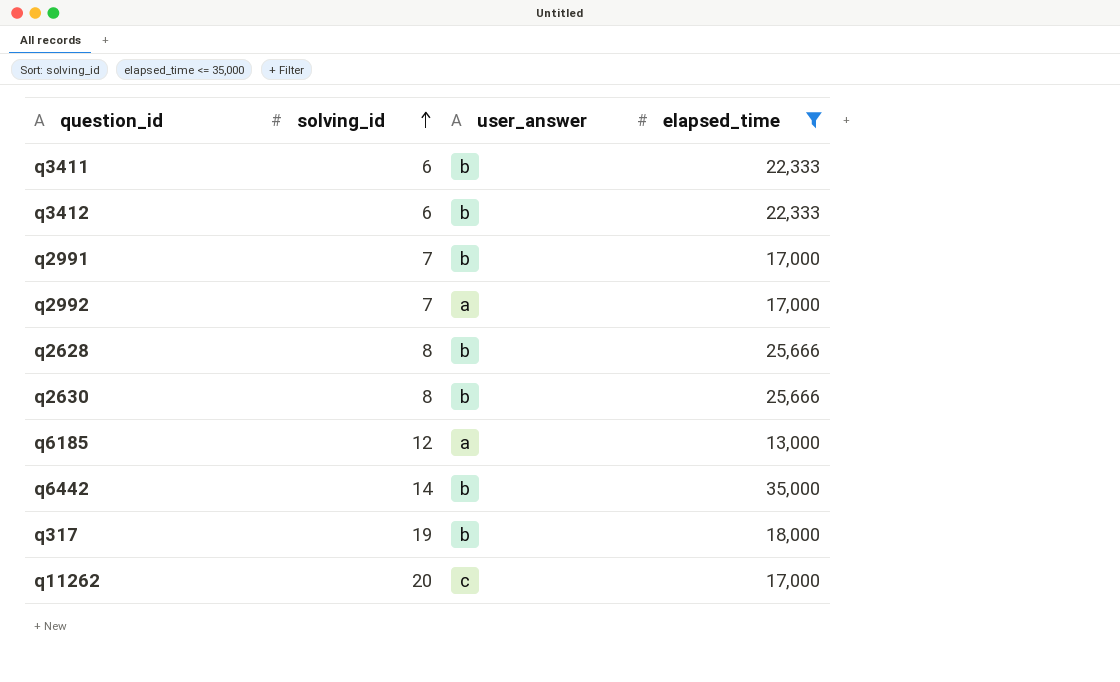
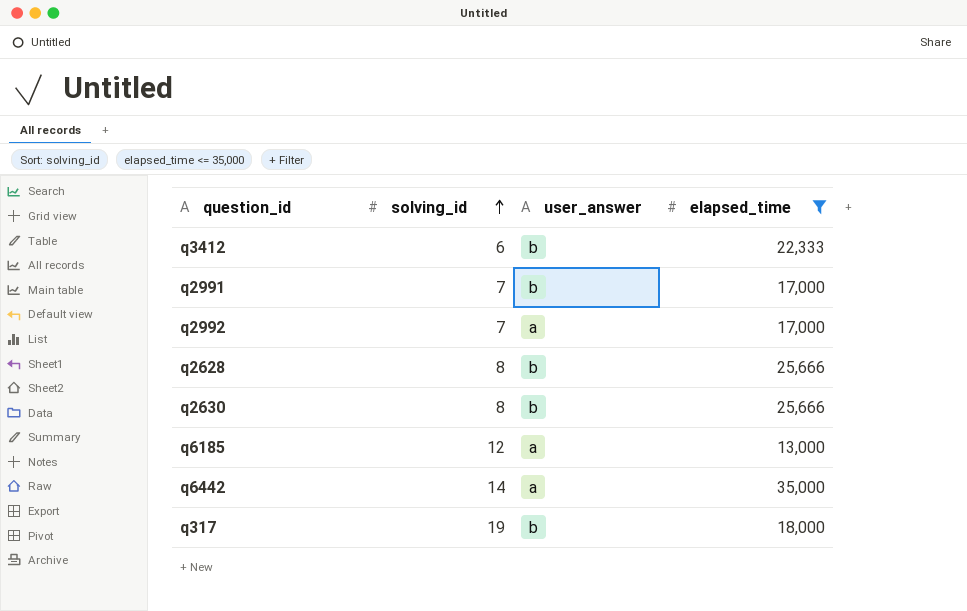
row q3411: 6 | b | 22,333 -> none
row q11262: 20 | c | 17,000 -> none
q6442 | user_answer: b -> a

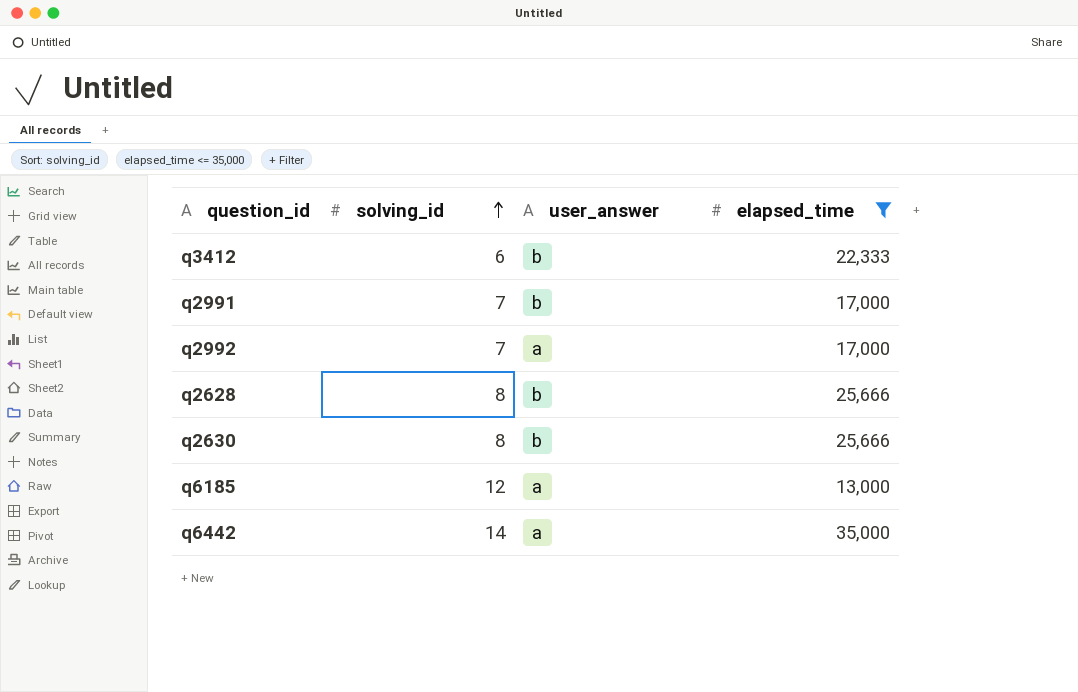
row q317: 19 | b | 18,000 -> none

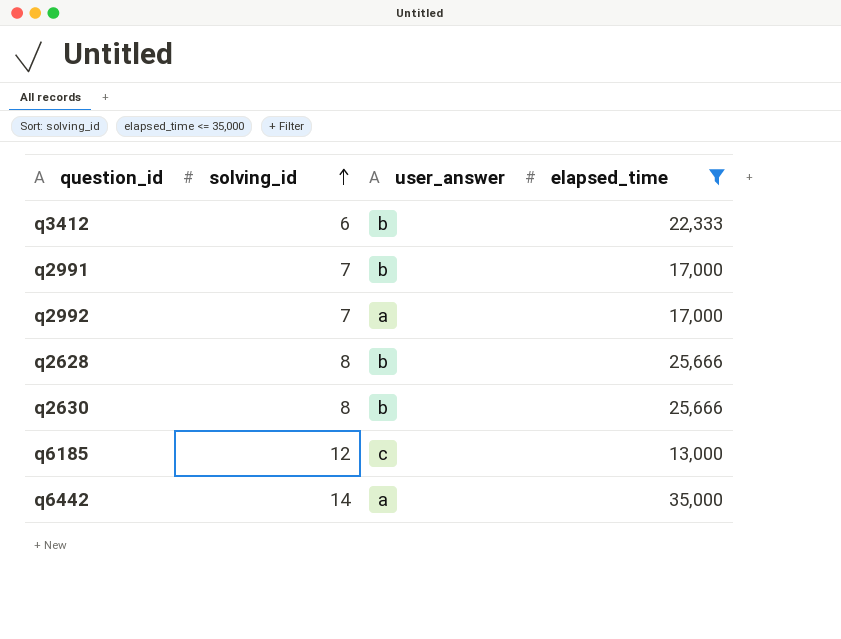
q6185 | user_answer: a -> c

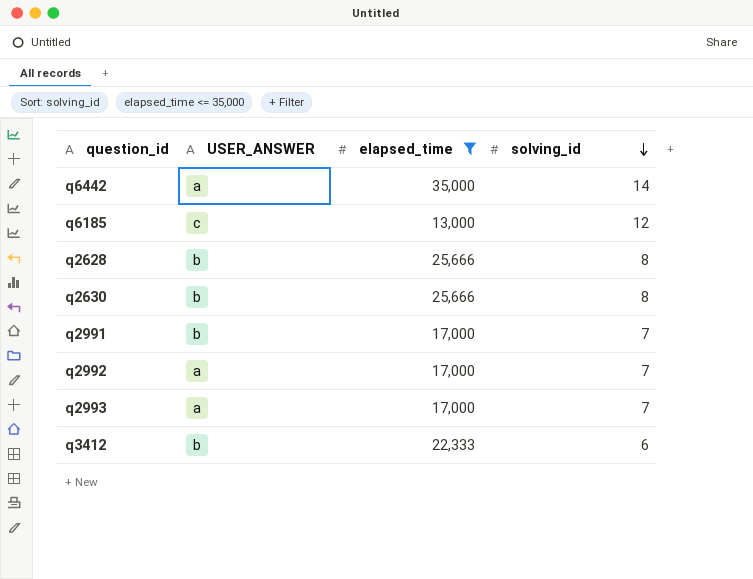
row order: solving_id ascending -> solving_id descending
column name: user_answer -> USER_ANSWER
column solving_id | position: 2 -> 4
row q2993: none -> a | 17,000 | 7

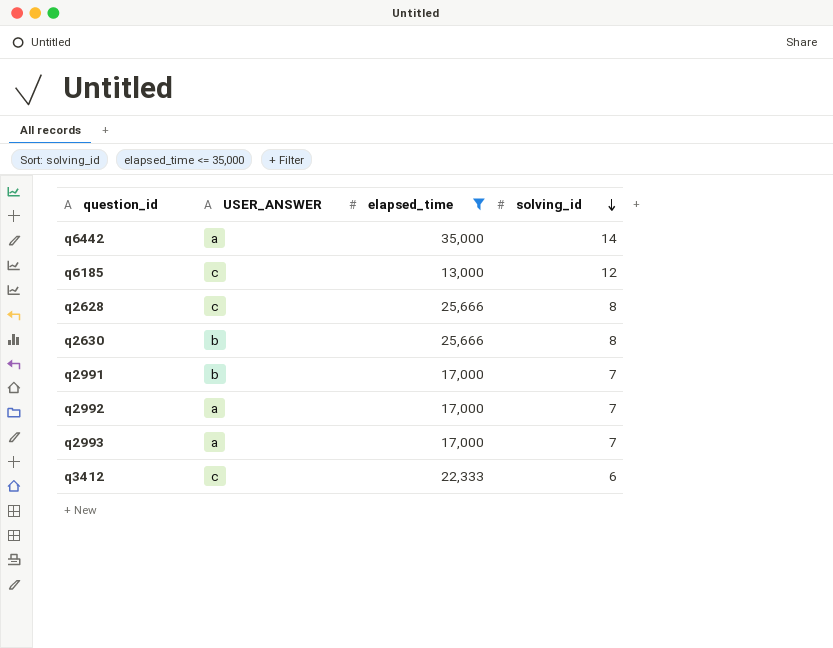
q2628 | USER_ANSWER: b -> c
q3412 | USER_ANSWER: b -> c

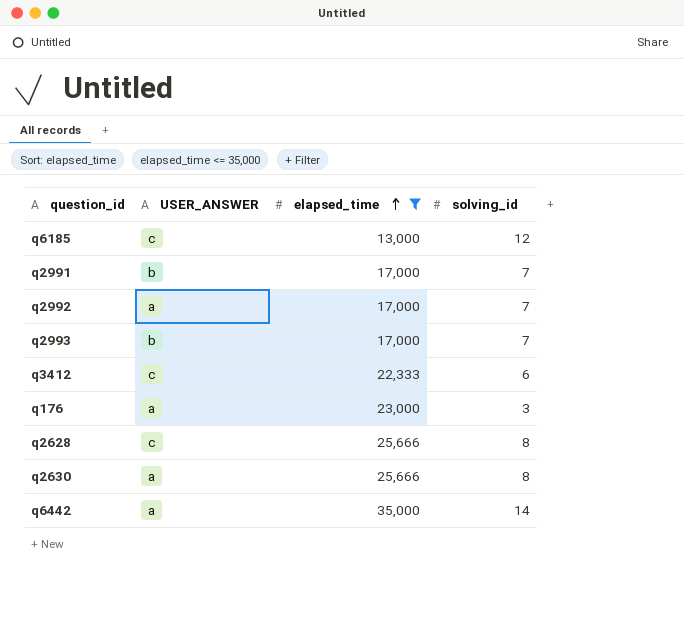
row order: solving_id descending -> elapsed_time ascending
q2993 | USER_ANSWER: a -> b
row q176: none -> a | 23,000 | 3
q2630 | USER_ANSWER: b -> a

